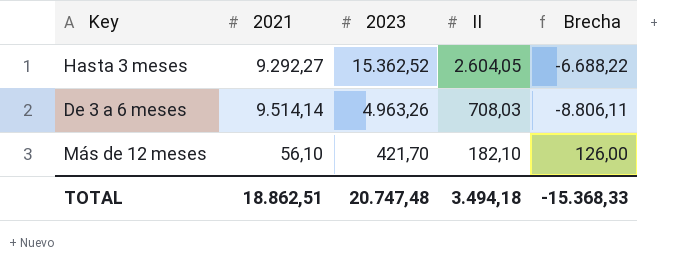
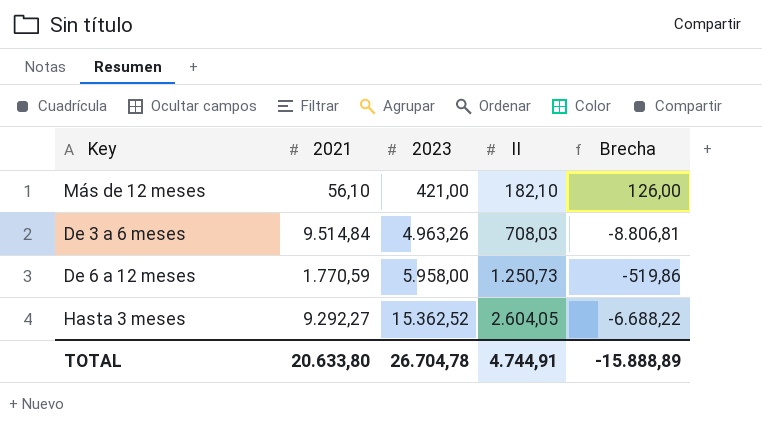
row order: 2023 descending -> 2023 ascending
Más de 12 meses | 2023: 421,70 -> 421,00
De 3 a 6 meses | 2021: 9.514,14 -> 9.514,84
De 3 a 6 meses | Brecha: -8.806,11 -> -8.806,81
row De 6 a 12 meses: none -> 1.770,59 | 5.958,00 | 1.250,73 | -519,86
TOTAL | 2021: 18.862,51 -> 20.633,80
TOTAL | 2023: 20.747,48 -> 26.704,78
TOTAL | II: 3.494,18 -> 4.744,91
TOTAL | Brecha: -15.368,33 -> -15.888,89

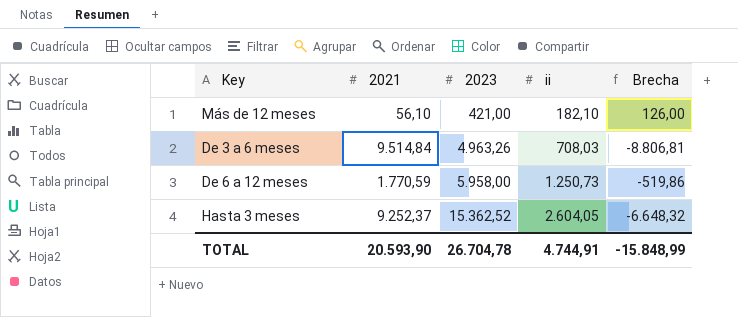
column name: II -> ii
Hasta 3 meses | 2021: 9.292,27 -> 9.252,37
Hasta 3 meses | Brecha: -6.688,22 -> -6.648,32
TOTAL | 2021: 20.633,80 -> 20.593,90
TOTAL | Brecha: -15.888,89 -> -15.848,99

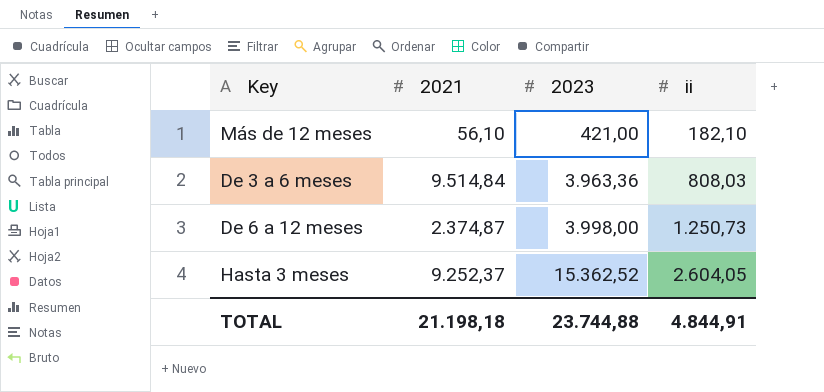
column Brecha | formula: [ii] - [2021] -> none
De 3 a 6 meses | 2023: 4.963,26 -> 3.963,36
De 3 a 6 meses | ii: 708,03 -> 808,03
De 6 a 12 meses | 2021: 1.770,59 -> 2.374,87
De 6 a 12 meses | 2023: 5.958,00 -> 3.998,00
TOTAL | 2021: 20.593,90 -> 21.198,18
TOTAL | 2023: 26.704,78 -> 23.744,88
TOTAL | ii: 4.744,91 -> 4.844,91

